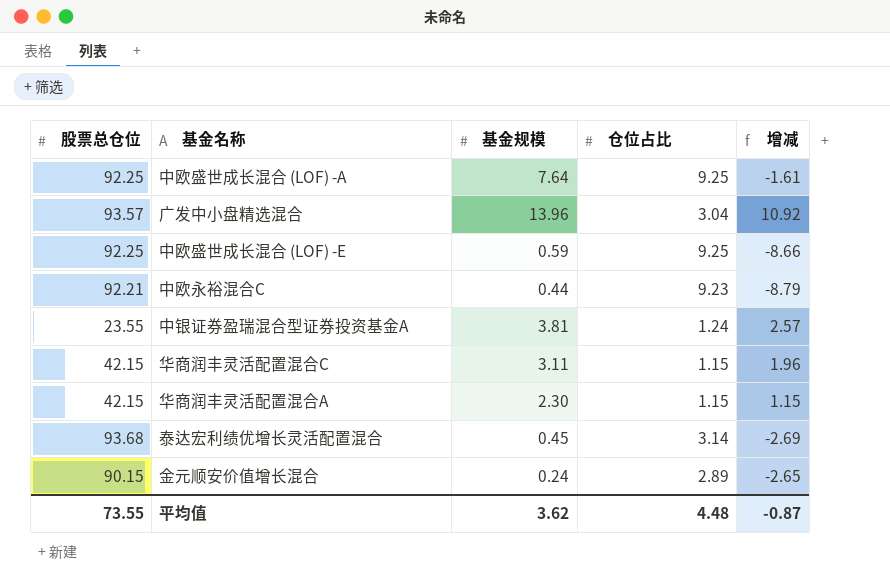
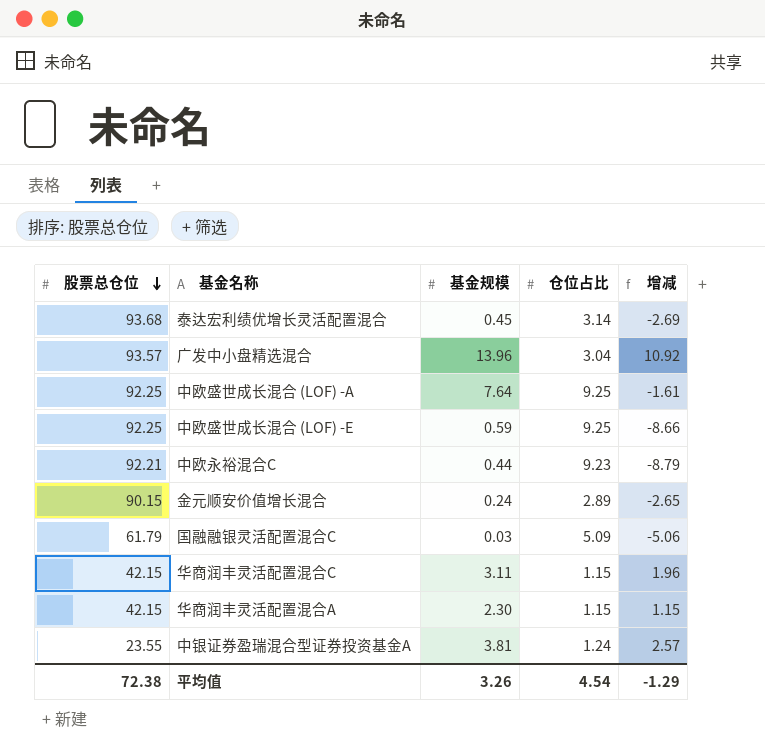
row order: none -> 股票总仓位 descending
row 国融融银灵活配置混合C: none -> 61.79 | 0.03 | 5.09 | -5.06
平均值 | 股票总仓位: 73.55 -> 72.38
平均值 | 基金规模: 3.62 -> 3.26
平均值 | 仓位占比: 4.48 -> 4.54
平均值 | 增减: -0.87 -> -1.29

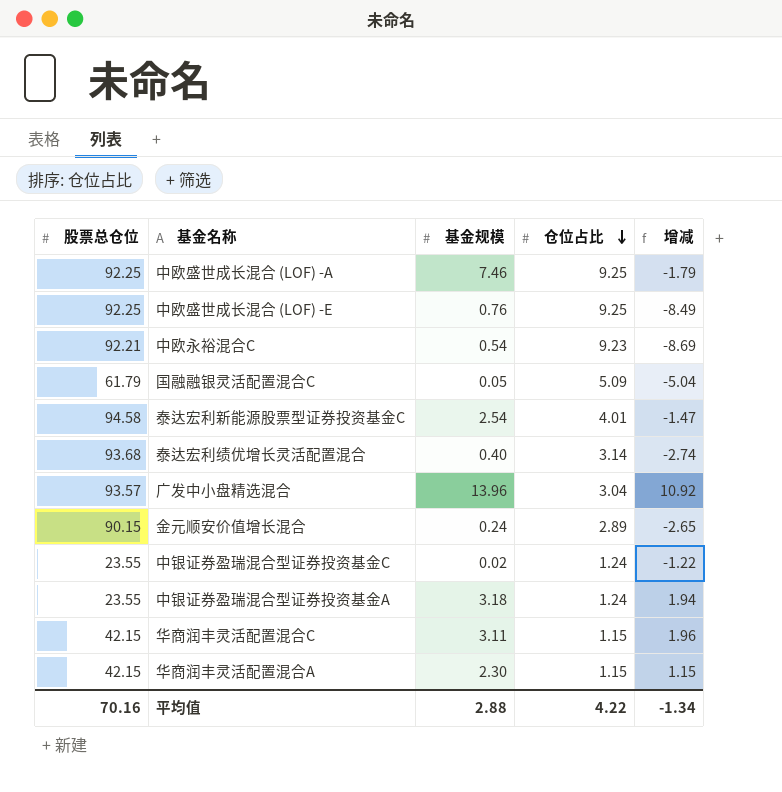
row order: 股票总仓位 descending -> 仓位占比 descending
中欧盛世成长混合 (LOF) -A | 基金规模: 7.64 -> 7.46
中欧盛世成长混合 (LOF) -A | 增减: -1.61 -> -1.79
中欧盛世成长混合 (LOF) -E | 基金规模: 0.59 -> 0.76
中欧盛世成长混合 (LOF) -E | 增减: -8.66 -> -8.49
中欧永裕混合C | 基金规模: 0.44 -> 0.54
中欧永裕混合C | 增减: -8.79 -> -8.69
国融融银灵活配置混合C | 基金规模: 0.03 -> 0.05
国融融银灵活配置混合C | 增减: -5.06 -> -5.04
row 泰达宏利新能源股票型证券投资基金C: none -> 94.58 | 2.54 | 4.01 | -1.47
泰达宏利绩优增长灵活配置混合 | 基金规模: 0.45 -> 0.40
泰达宏利绩优增长灵活配置混合 | 增减: -2.69 -> -2.74
row 中银证券盈瑞混合型证券投资基金C: none -> 23.55 | 0.02 | 1.24 | -1.22
中银证券盈瑞混合型证券投资基金A | 基金规模: 3.81 -> 3.18
中银证券盈瑞混合型证券投资基金A | 增减: 2.57 -> 1.94
平均值 | 股票总仓位: 72.38 -> 70.16
平均值 | 基金规模: 3.26 -> 2.88
平均值 | 仓位占比: 4.54 -> 4.22
平均值 | 增减: -1.29 -> -1.34

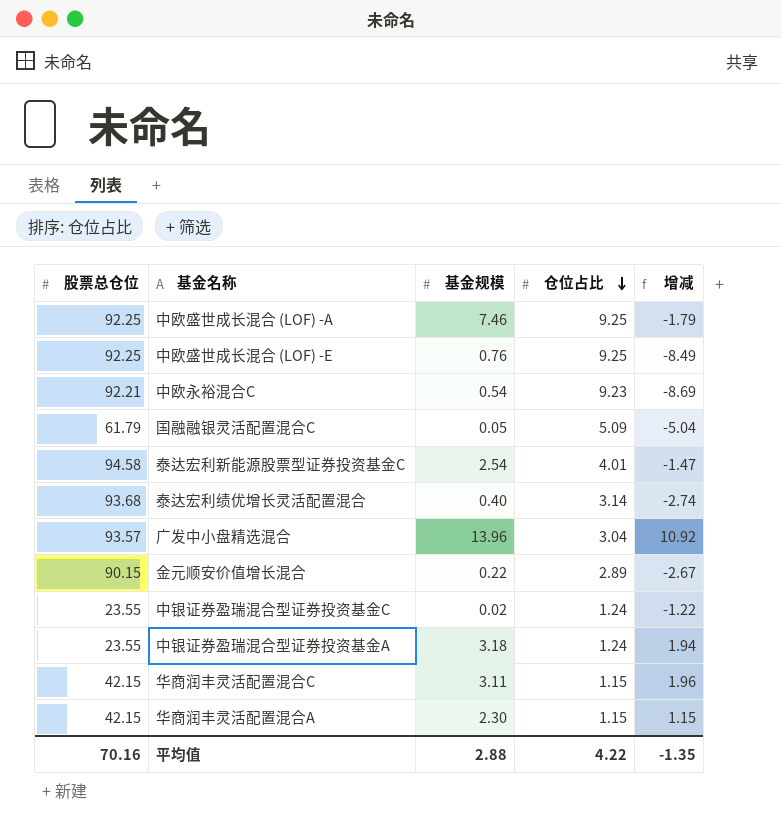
金元顺安价值增长混合 | 基金规模: 0.24 -> 0.22
金元顺安价值增长混合 | 增减: -2.65 -> -2.67
平均值 | 增减: -1.34 -> -1.35

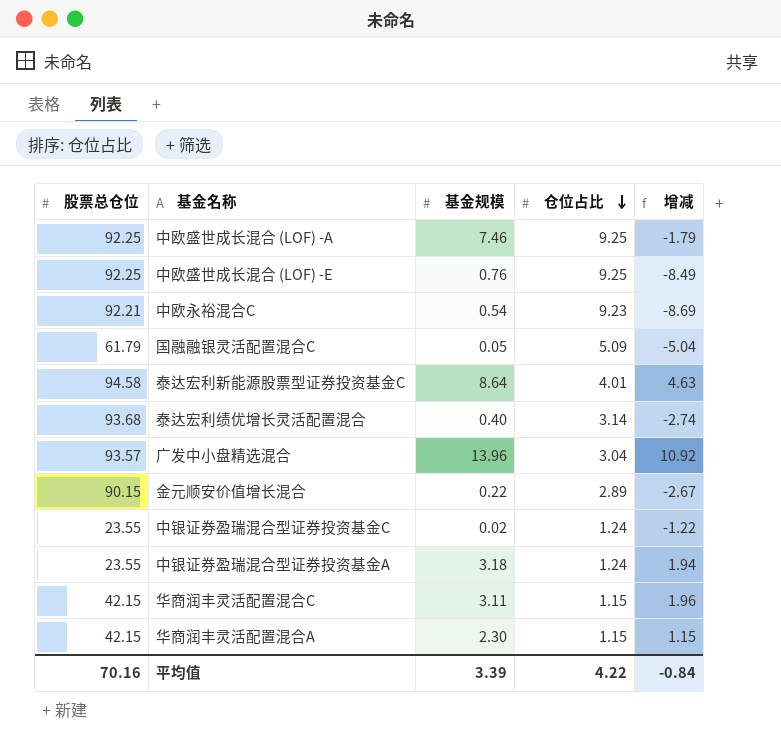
泰达宏利新能源股票型证券投资基金C | 基金规模: 2.54 -> 8.64
泰达宏利新能源股票型证券投资基金C | 增减: -1.47 -> 4.63
平均值 | 基金规模: 2.88 -> 3.39
平均值 | 增减: -1.35 -> -0.84

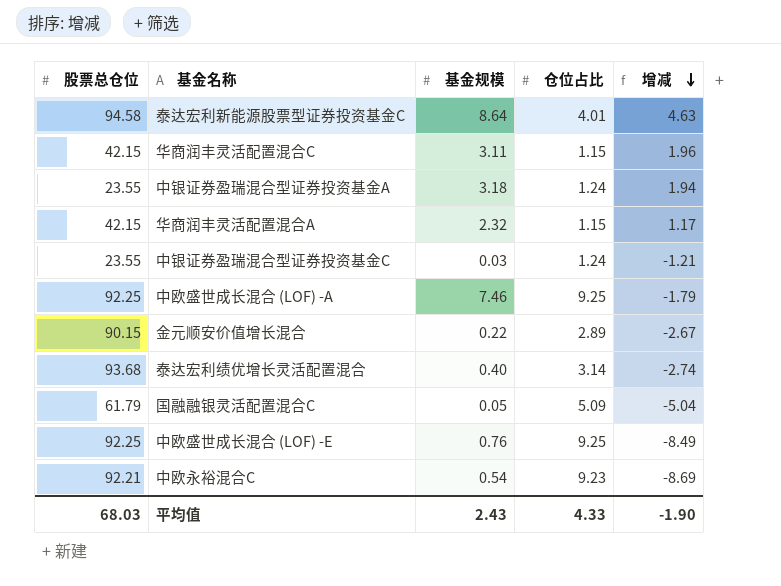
row order: 仓位占比 descending -> 增减 descending
row 广发中小盘精选混合: 93.57 | 13.96 | 3.04 | 10.92 -> none
华商润丰灵活配置混合A | 基金规模: 2.30 -> 2.32
华商润丰灵活配置混合A | 增减: 1.15 -> 1.17
中银证券盈瑞混合型证券投资基金C | 基金规模: 0.02 -> 0.03
中银证券盈瑞混合型证券投资基金C | 增减: -1.22 -> -1.21
平均值 | 股票总仓位: 70.16 -> 68.03
平均值 | 基金规模: 3.39 -> 2.43
平均值 | 仓位占比: 4.22 -> 4.33
平均值 | 增减: -0.84 -> -1.90

